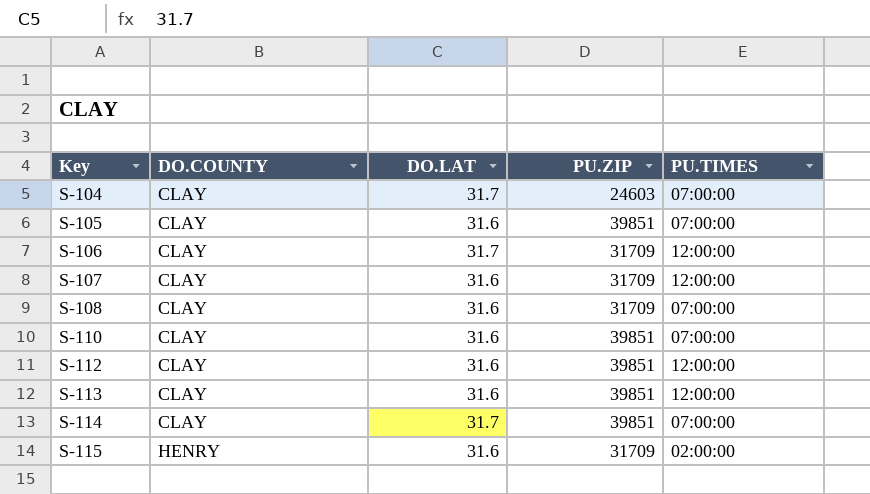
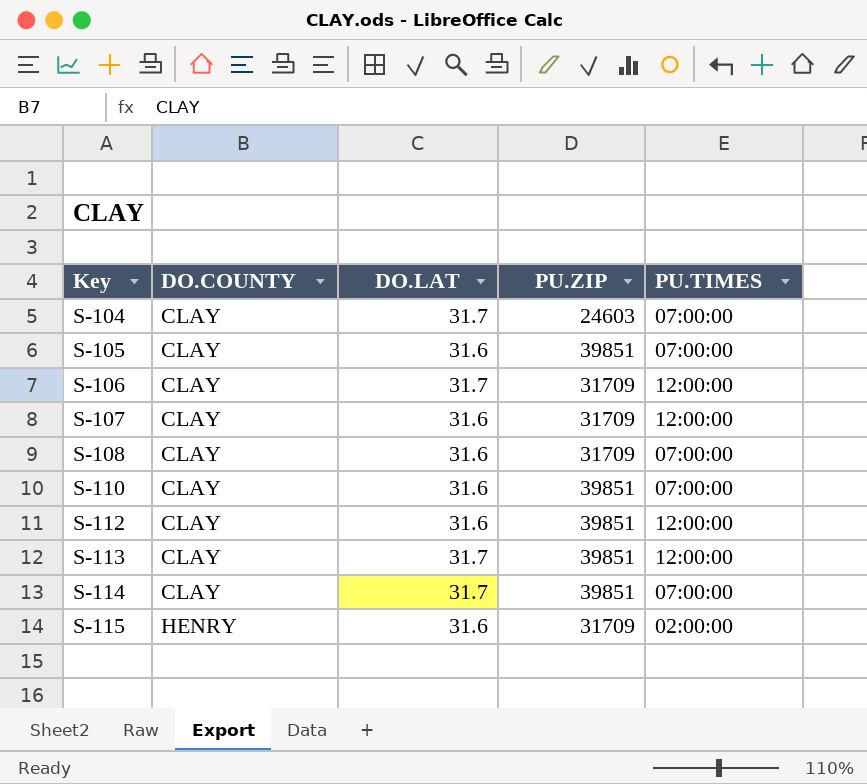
S-113 | DO.LAT: 31.6 -> 31.7

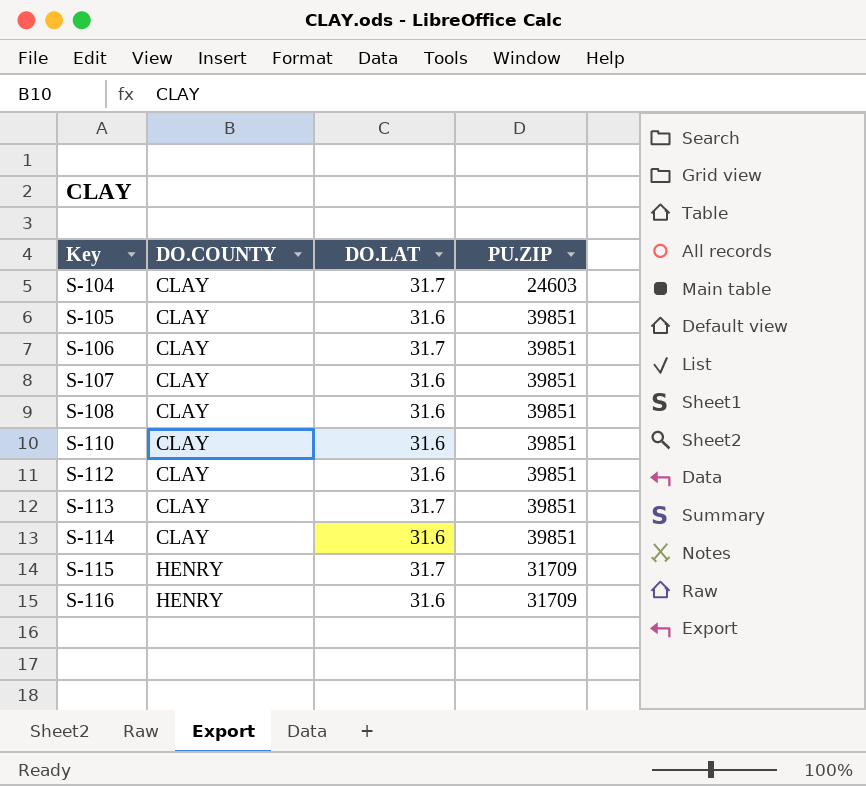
column PU.TIMES | position: 5 -> none
S-106 | PU.ZIP: 31709 -> 39851
S-107 | PU.ZIP: 31709 -> 39851
S-108 | PU.ZIP: 31709 -> 39851
S-114 | DO.LAT: 31.7 -> 31.6
S-115 | DO.LAT: 31.6 -> 31.7
row S-116: none -> HENRY | 31.6 | 31709

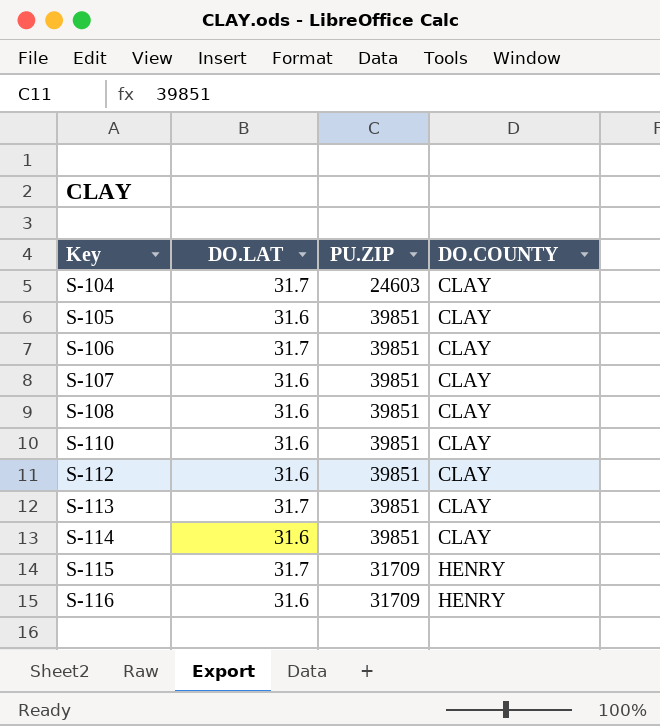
column DO.COUNTY | position: 2 -> 4

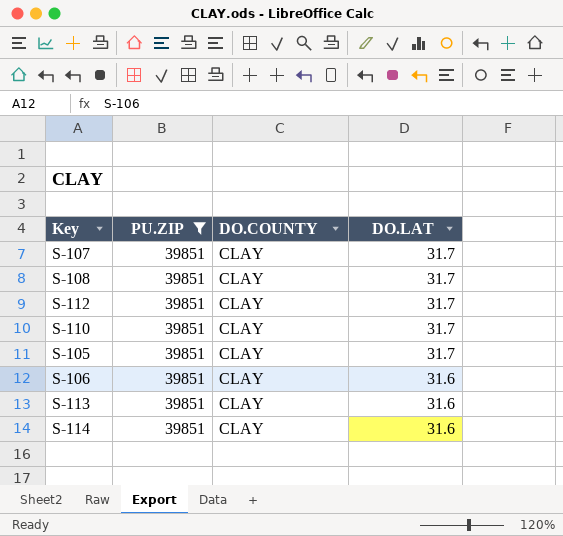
filter: none -> PU.ZIP = 39851
row order: Key ascending -> DO.LAT descending
column DO.LAT | position: 2 -> 4
S-107 | DO.LAT: 31.6 -> 31.7
S-108 | DO.LAT: 31.6 -> 31.7
S-112 | DO.LAT: 31.6 -> 31.7
S-110 | DO.LAT: 31.6 -> 31.7
S-105 | DO.LAT: 31.6 -> 31.7
S-106 | DO.LAT: 31.7 -> 31.6
S-113 | DO.LAT: 31.7 -> 31.6

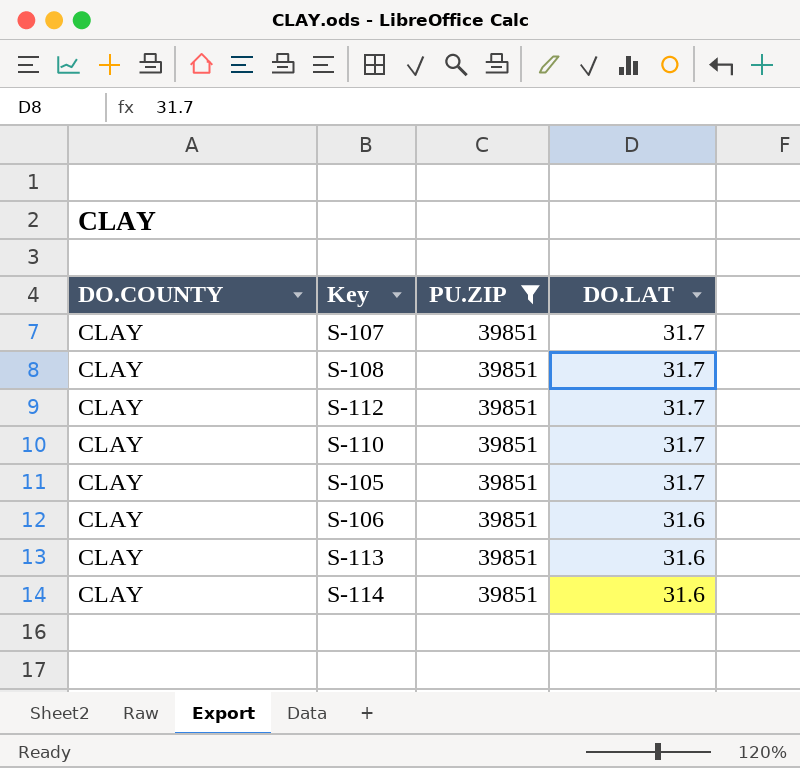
column DO.COUNTY | position: 3 -> 1

